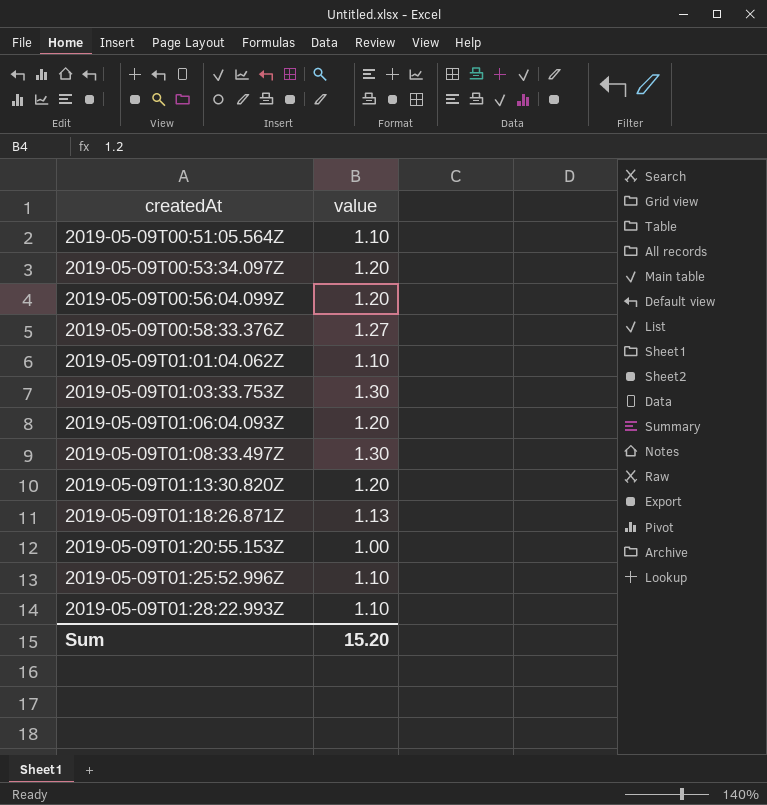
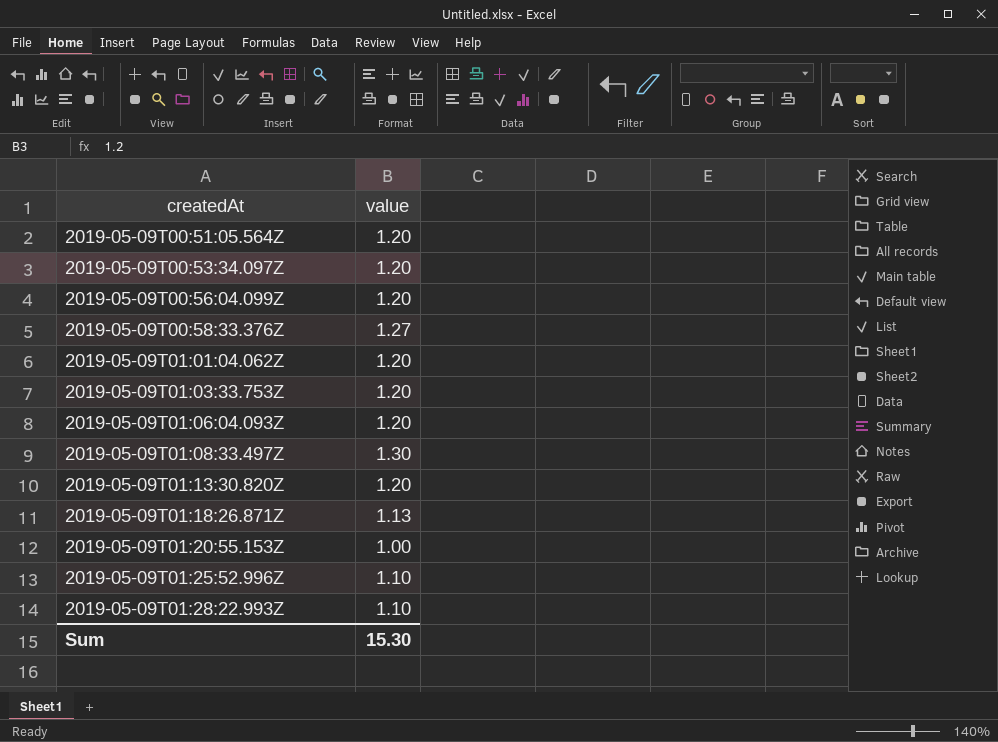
2019-05-09T00:51:05.564Z | value: 1.10 -> 1.20
2019-05-09T01:01:04.062Z | value: 1.10 -> 1.20
2019-05-09T01:03:33.753Z | value: 1.30 -> 1.20
Sum | value: 15.20 -> 15.30

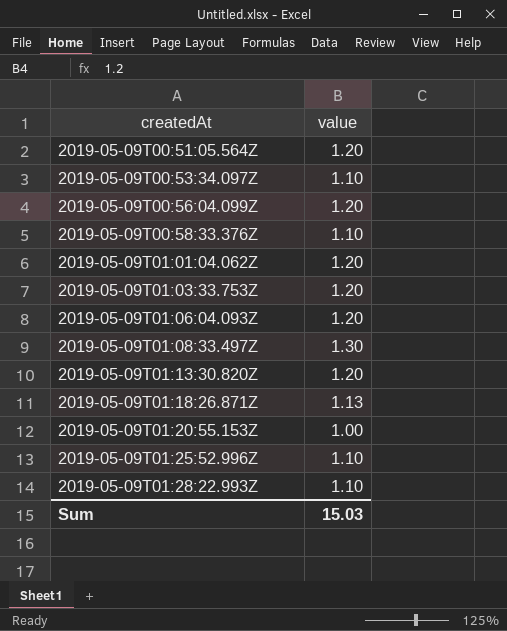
2019-05-09T00:53:34.097Z | value: 1.20 -> 1.10
2019-05-09T00:58:33.376Z | value: 1.27 -> 1.10
Sum | value: 15.30 -> 15.03

